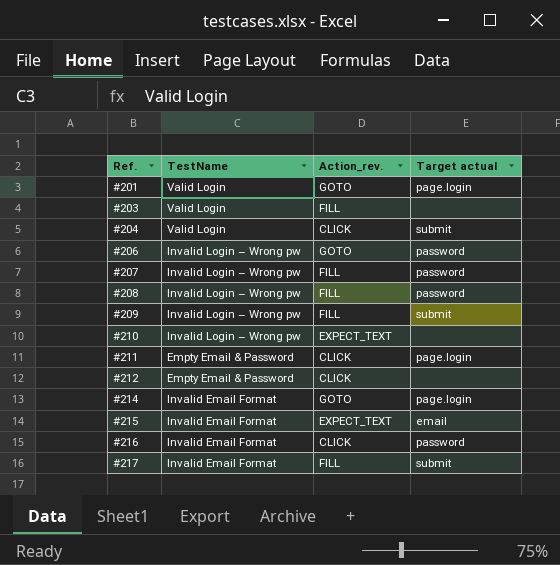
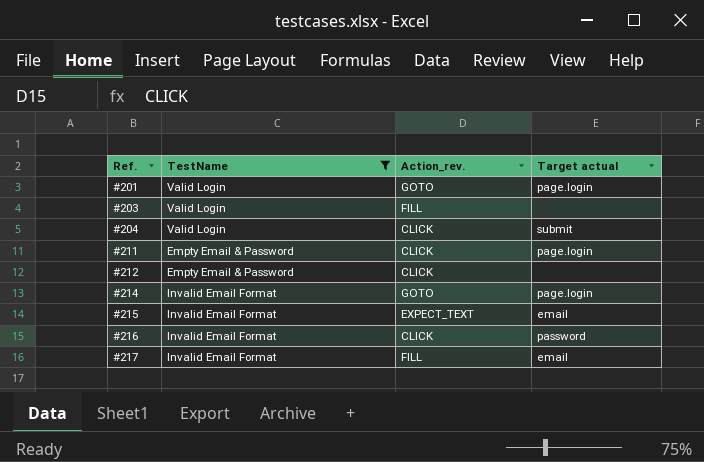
filter: none -> TestName != Invalid Login – Wrong pw
#217 | Target actual: submit -> email

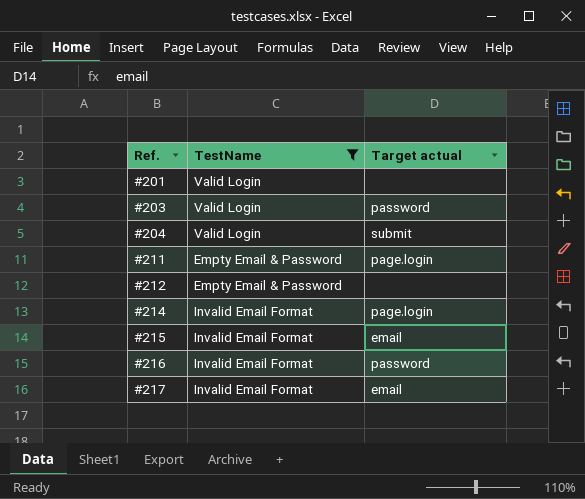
column Action_rev. | position: 3 -> none
#201 | Target actual: page.login -> none
#203 | Target actual: none -> password

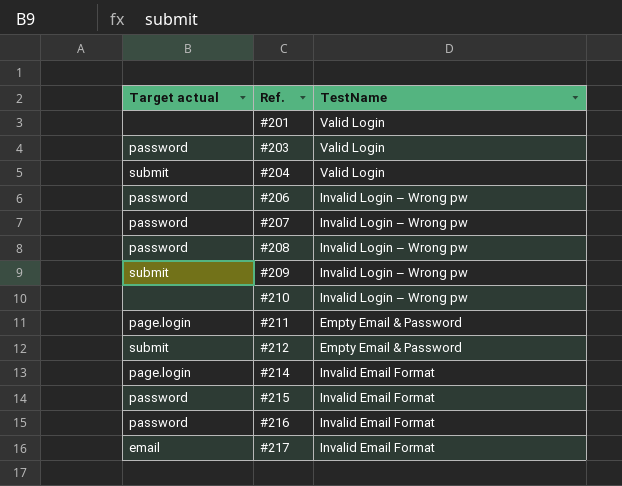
filter: TestName != Invalid Login – Wrong pw -> none
column Target actual | position: 3 -> 1
#212 | Target actual: none -> submit
#215 | Target actual: email -> password

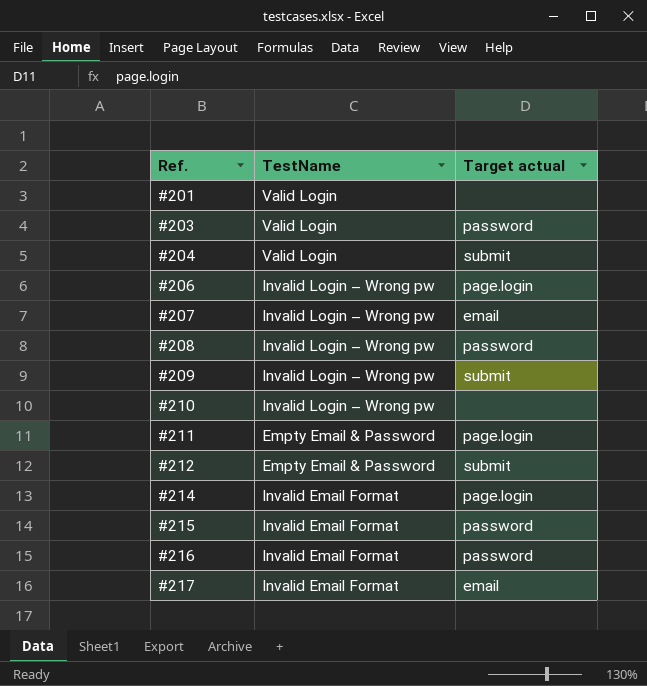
column Target actual | position: 1 -> 3
#206 | Target actual: password -> page.login
#207 | Target actual: password -> email

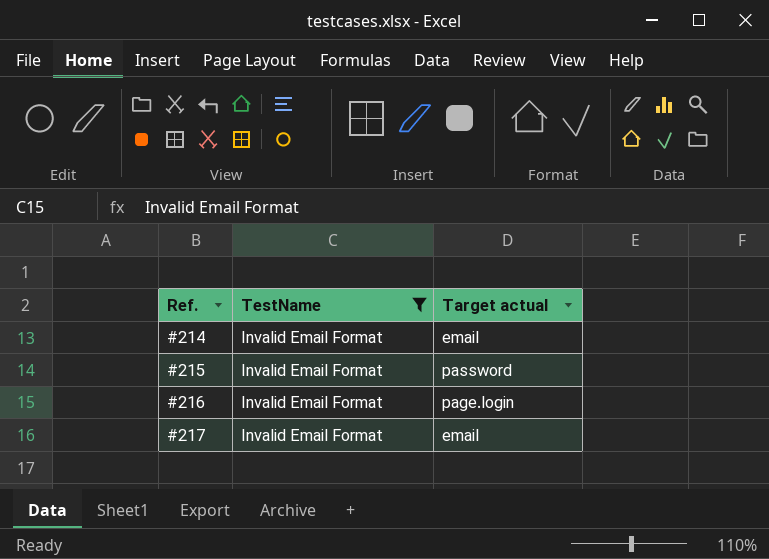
filter: none -> TestName = Invalid Email Format
#214 | Target actual: page.login -> email
#216 | Target actual: password -> page.login

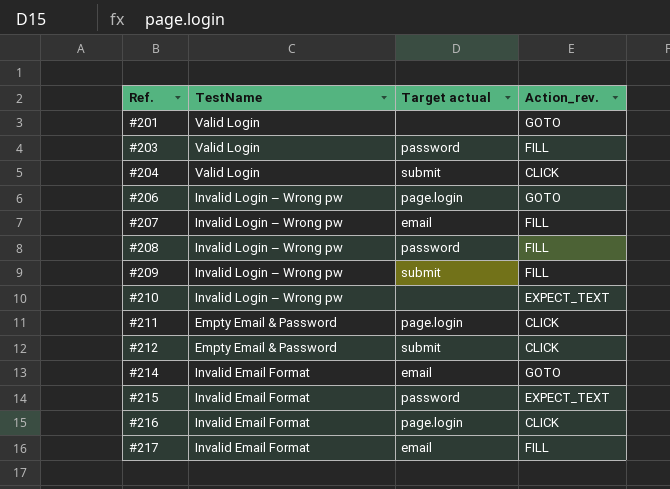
filter: TestName = Invalid Email Format -> none
column Action_rev. | position: none -> 4

